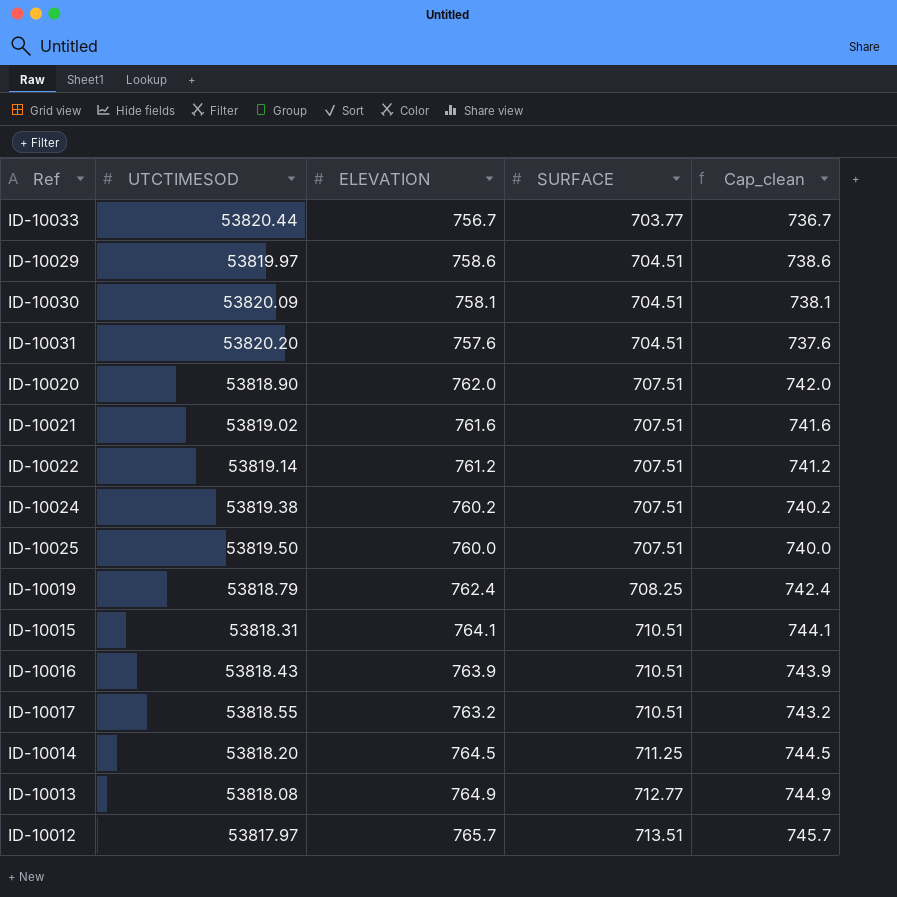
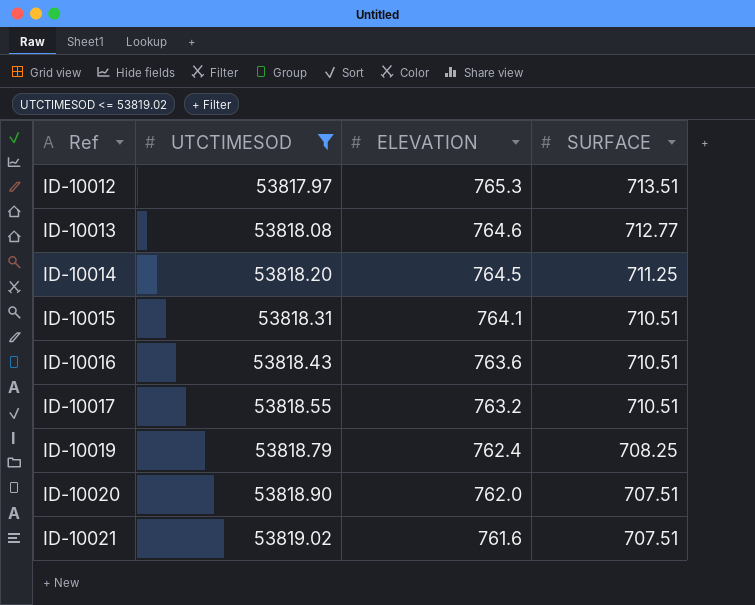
filter: none -> UTCTIMESOD <= 53819.02
row order: SURFACE ascending -> Ref ascending
column Cap_clean | formula: [ELEVATION] - 20 -> none
ID-10012 | ELEVATION: 765.7 -> 765.3
ID-10013 | ELEVATION: 764.9 -> 764.6
ID-10016 | ELEVATION: 763.9 -> 763.6

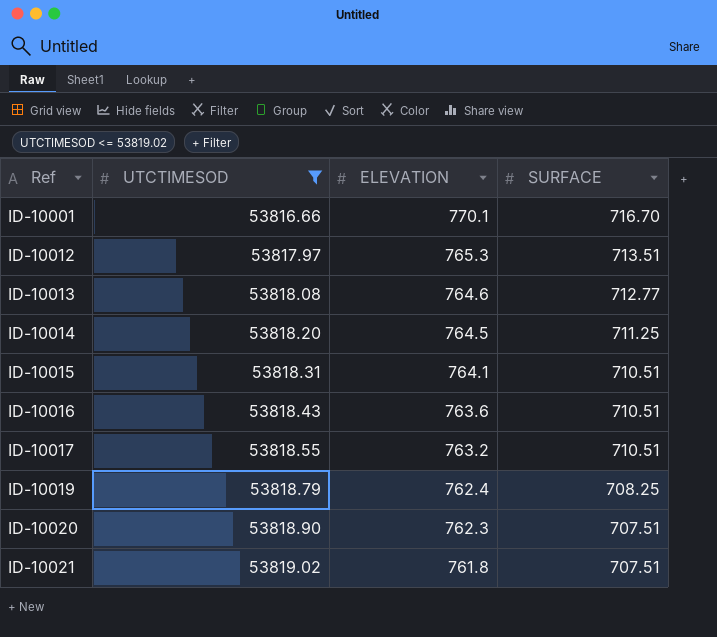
row ID-10001: none -> 53816.66 | 770.1 | 716.70
ID-10020 | ELEVATION: 762.0 -> 762.3
ID-10021 | ELEVATION: 761.6 -> 761.8

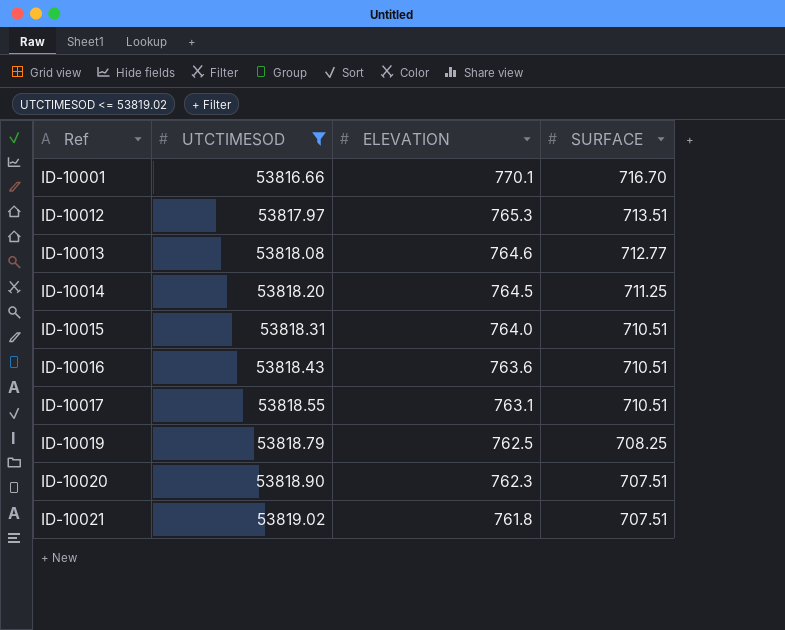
ID-10015 | ELEVATION: 764.1 -> 764.0
ID-10017 | ELEVATION: 763.2 -> 763.1
ID-10019 | ELEVATION: 762.4 -> 762.5

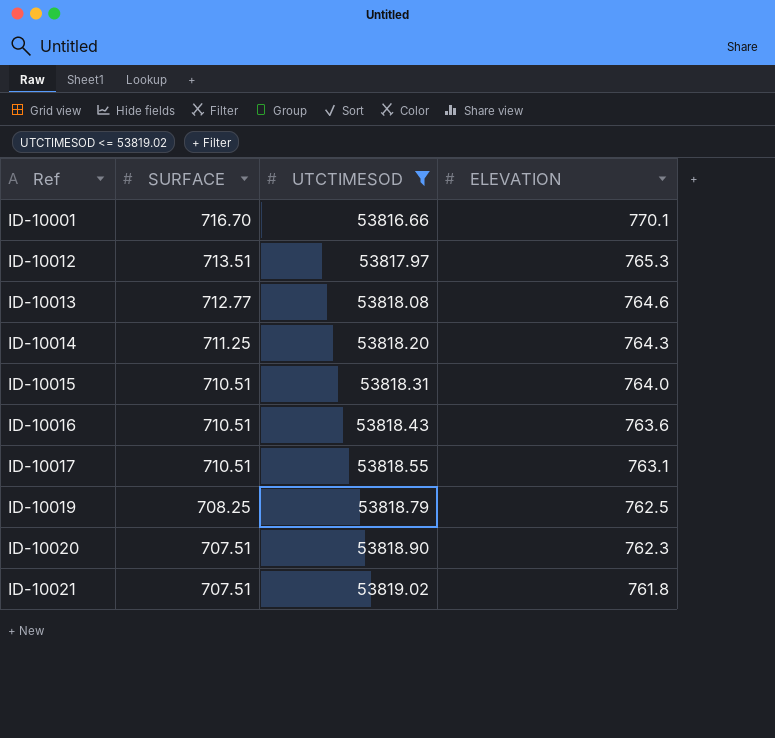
column SURFACE | position: 4 -> 2
ID-10014 | ELEVATION: 764.5 -> 764.3

